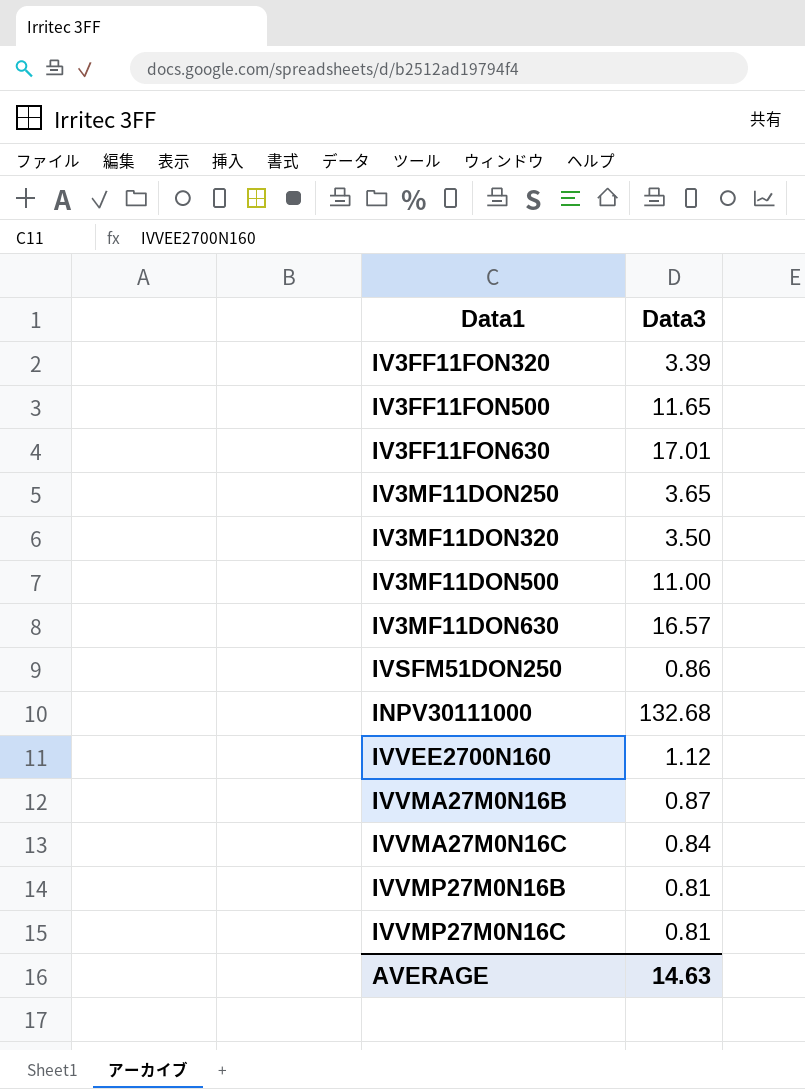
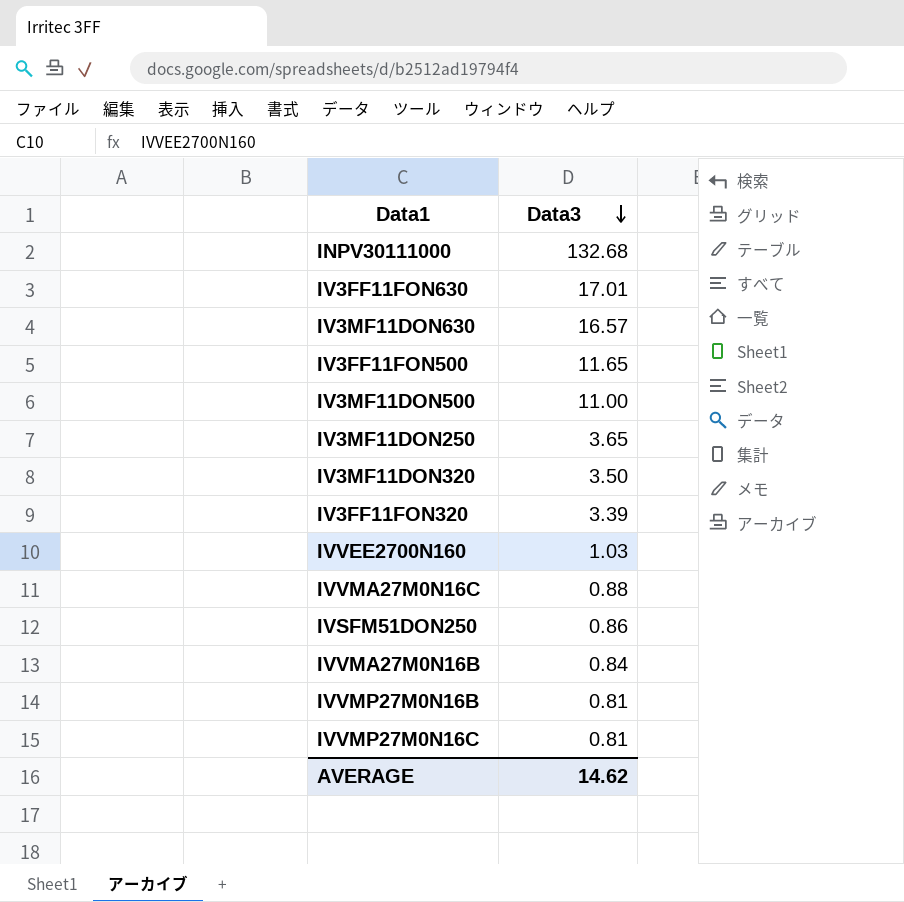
row order: none -> Data3 descending
IVVEE2700N160 | Data3: 1.12 -> 1.03
IVVMA27M0N16C | Data3: 0.84 -> 0.88
IVVMA27M0N16B | Data3: 0.87 -> 0.84
AVERAGE | Data3: 14.63 -> 14.62

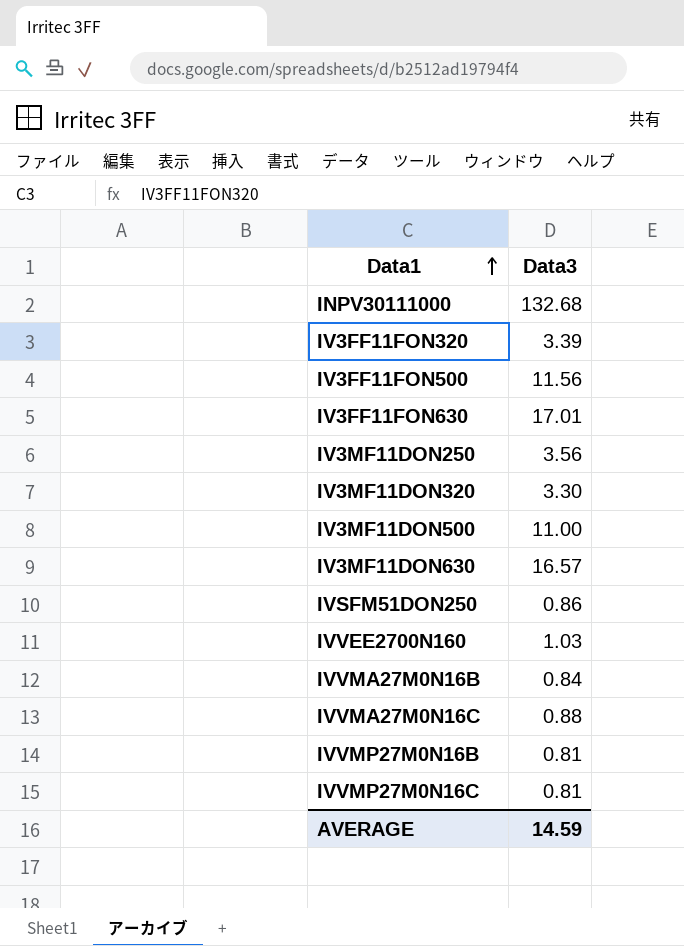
row order: Data3 descending -> Data1 ascending
IV3FF11FON500 | Data3: 11.65 -> 11.56
IV3MF11DON250 | Data3: 3.65 -> 3.56
IV3MF11DON320 | Data3: 3.50 -> 3.30
AVERAGE | Data3: 14.62 -> 14.59

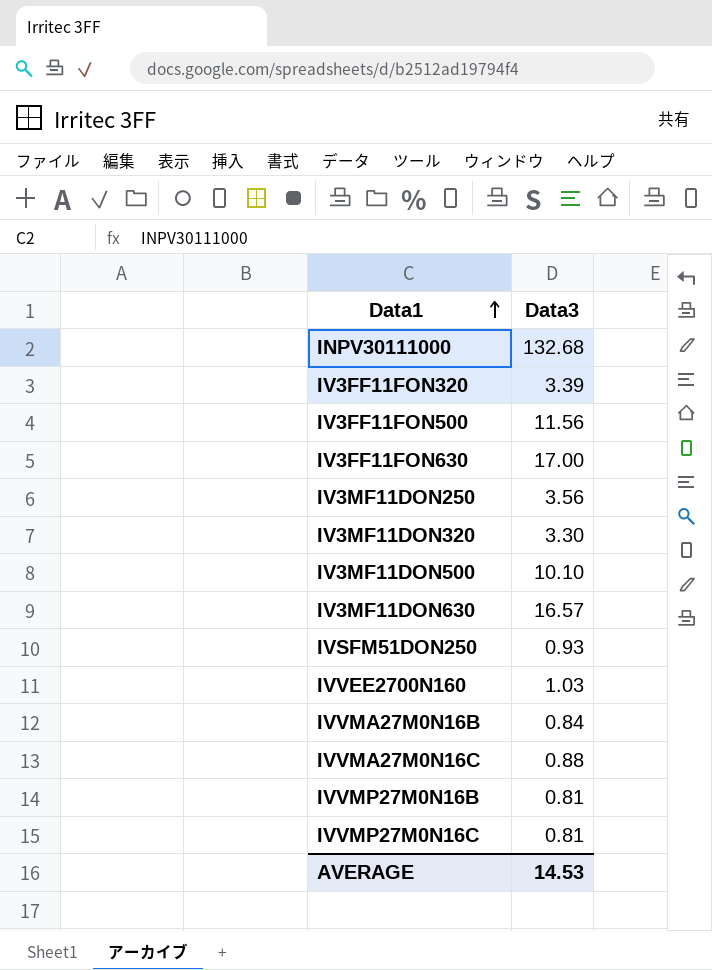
IV3FF11FON630 | Data3: 17.01 -> 17.00
IV3MF11DON500 | Data3: 11.00 -> 10.10
IVSFM51DON250 | Data3: 0.86 -> 0.93
AVERAGE | Data3: 14.59 -> 14.53

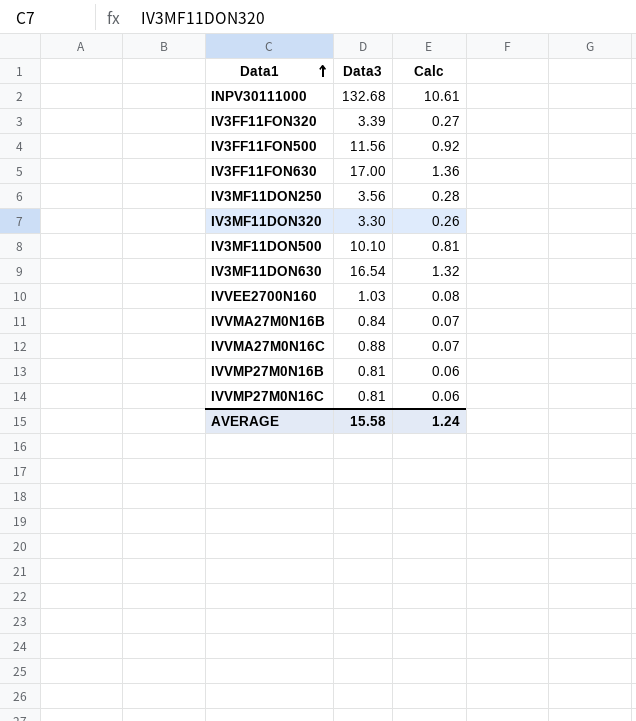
column Calc | formula: none -> [Data3] * 0.08
row IVSFM51DON250: 0.93 -> none
IV3MF11DON630 | Data3: 16.57 -> 16.54
AVERAGE | Data3: 14.53 -> 15.58

